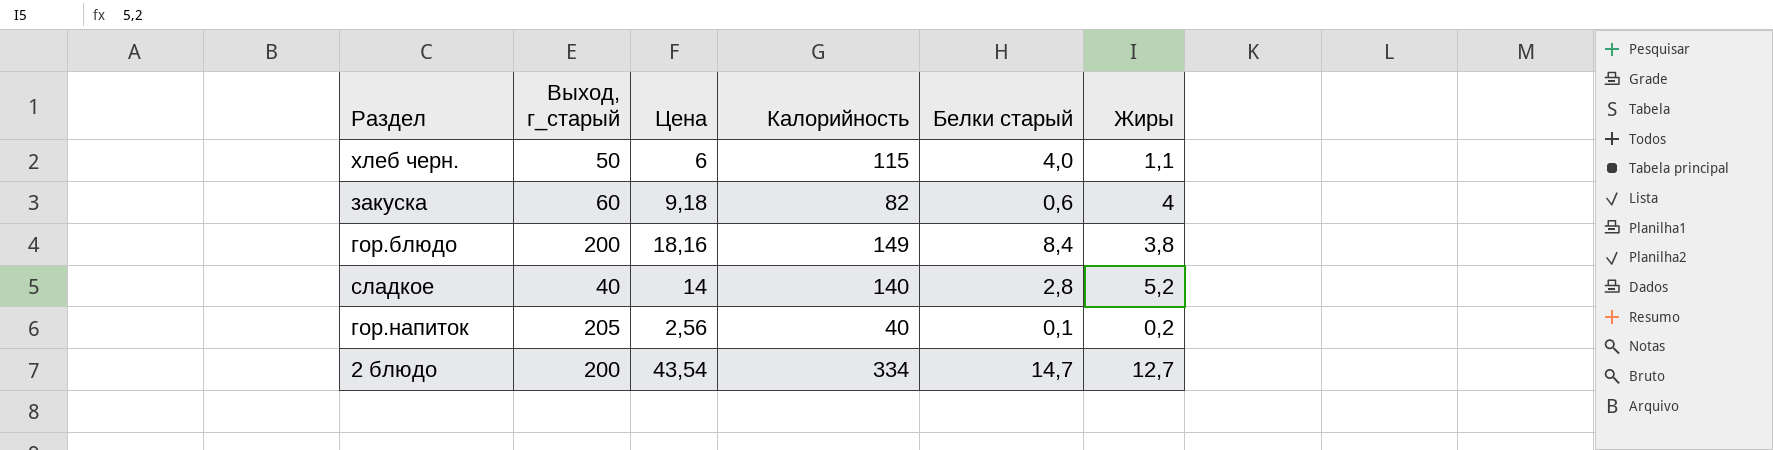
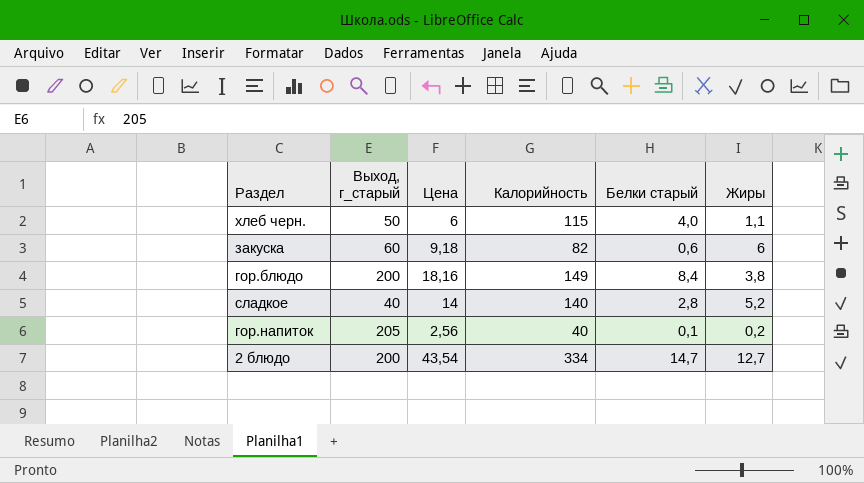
закуска | Жиры: 4 -> 6

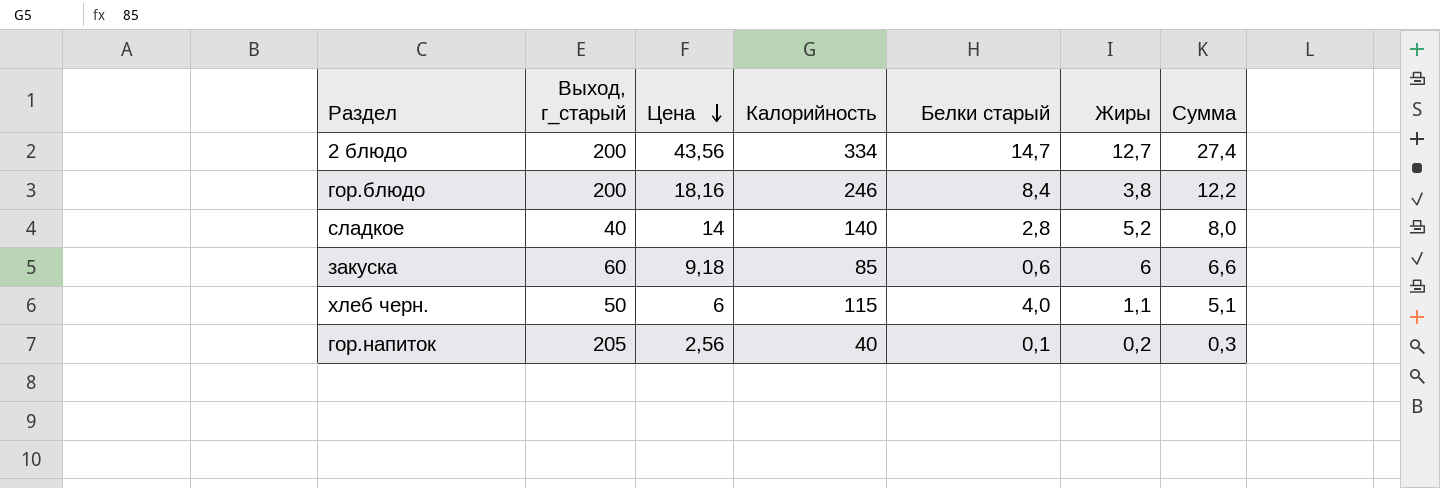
row order: none -> Цена descending
column Сумма | formula: none -> [Белки старый] + [Жиры]
2 блюдо | Цена: 43,54 -> 43,56
гор.блюдо | Калорийность: 149 -> 246
закуска | Калорийность: 82 -> 85

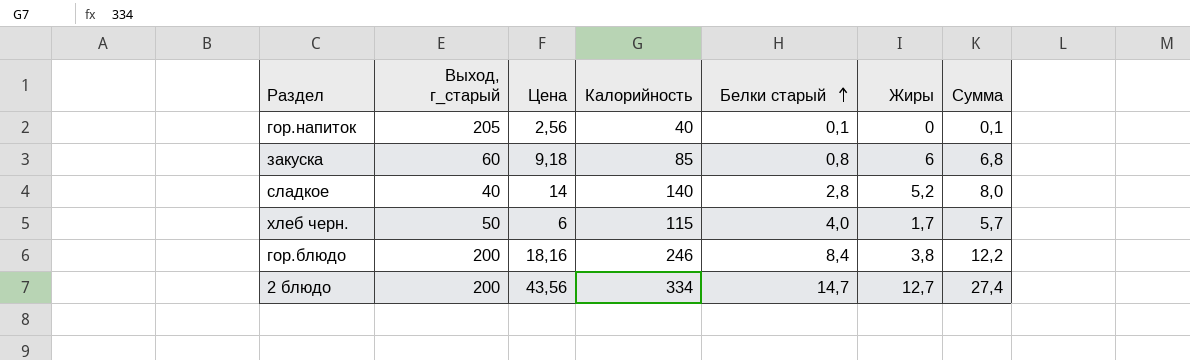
row order: Цена descending -> Белки старый ascending
гор.напиток | Жиры: 0,2 -> 0
гор.напиток | Сумма: 0,3 -> 0,1
закуска | Белки старый: 0,6 -> 0,8
закуска | Сумма: 6,6 -> 6,8
хлеб черн. | Жиры: 1,1 -> 1,7
хлеб черн. | Сумма: 5,1 -> 5,7

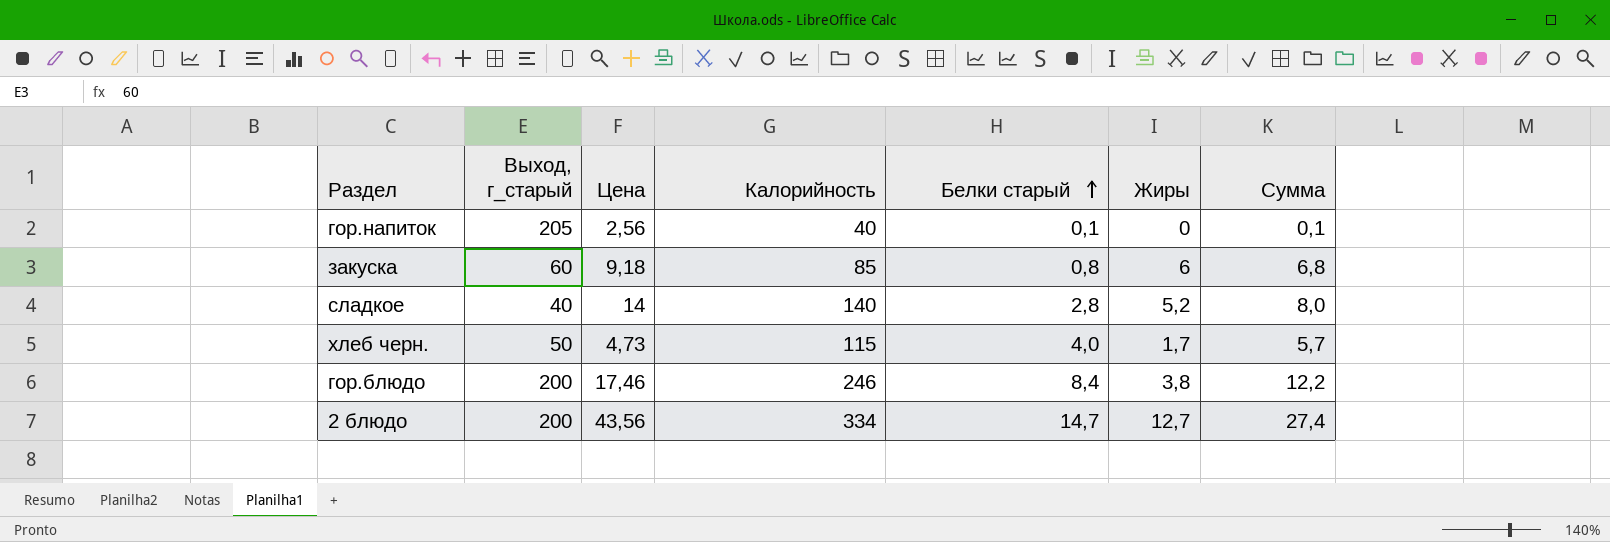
хлеб черн. | Цена: 6 -> 4,73
гор.блюдо | Цена: 18,16 -> 17,46

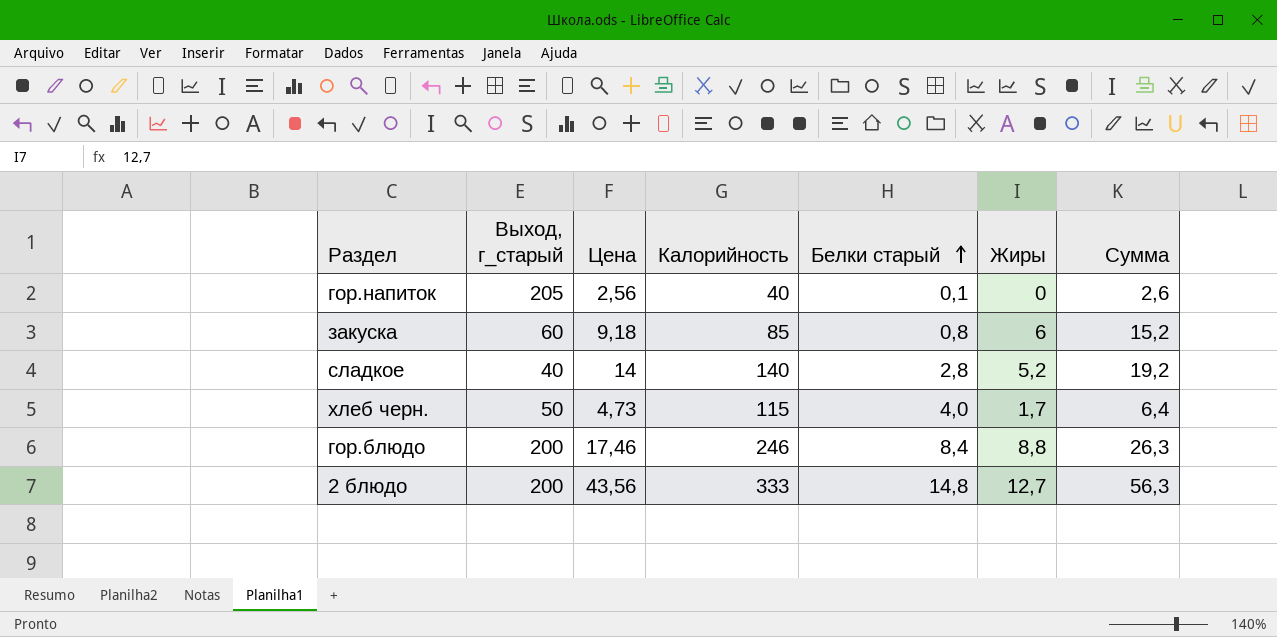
column Сумма | formula: [Белки старый] + [Жиры] -> [Цена] + [Жиры]
гор.блюдо | Жиры: 3,8 -> 8,8
2 блюдо | Калорийность: 334 -> 333
2 блюдо | Белки старый: 14,7 -> 14,8

